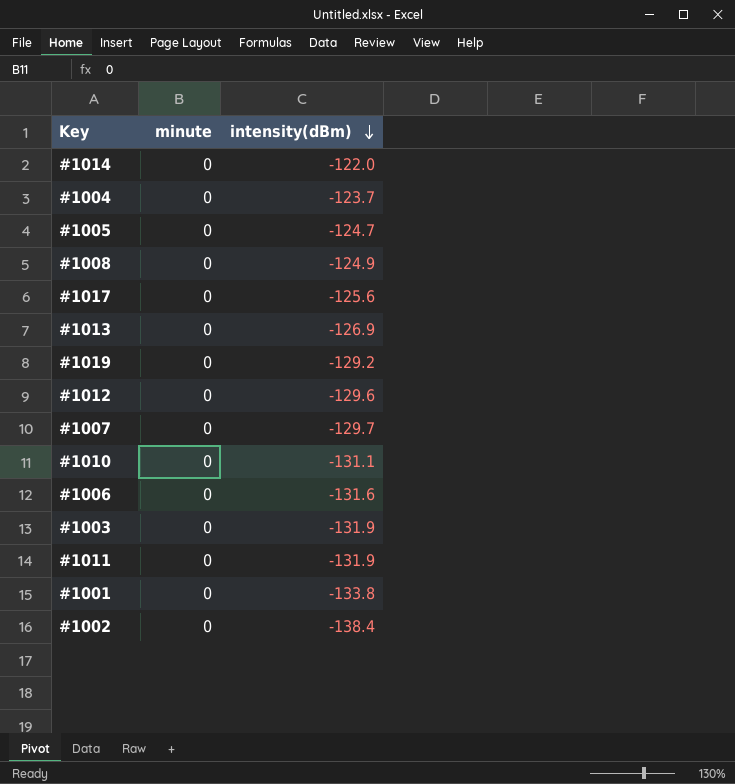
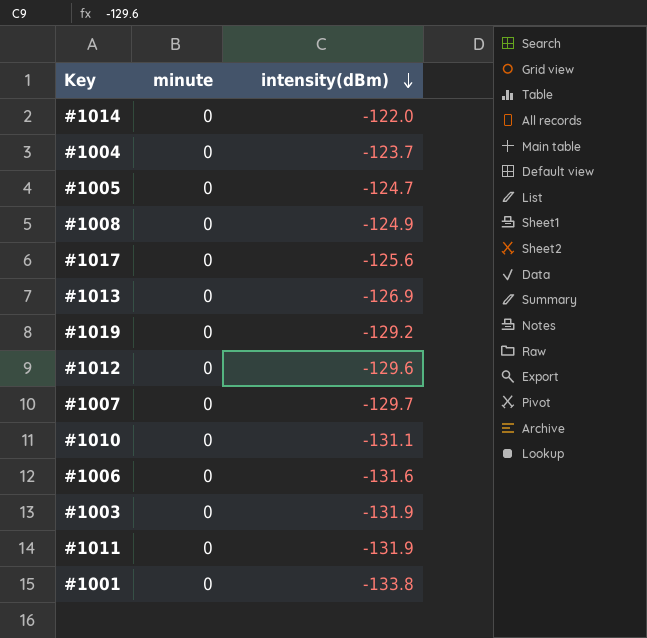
row #1002: 0 | -138.4 -> none

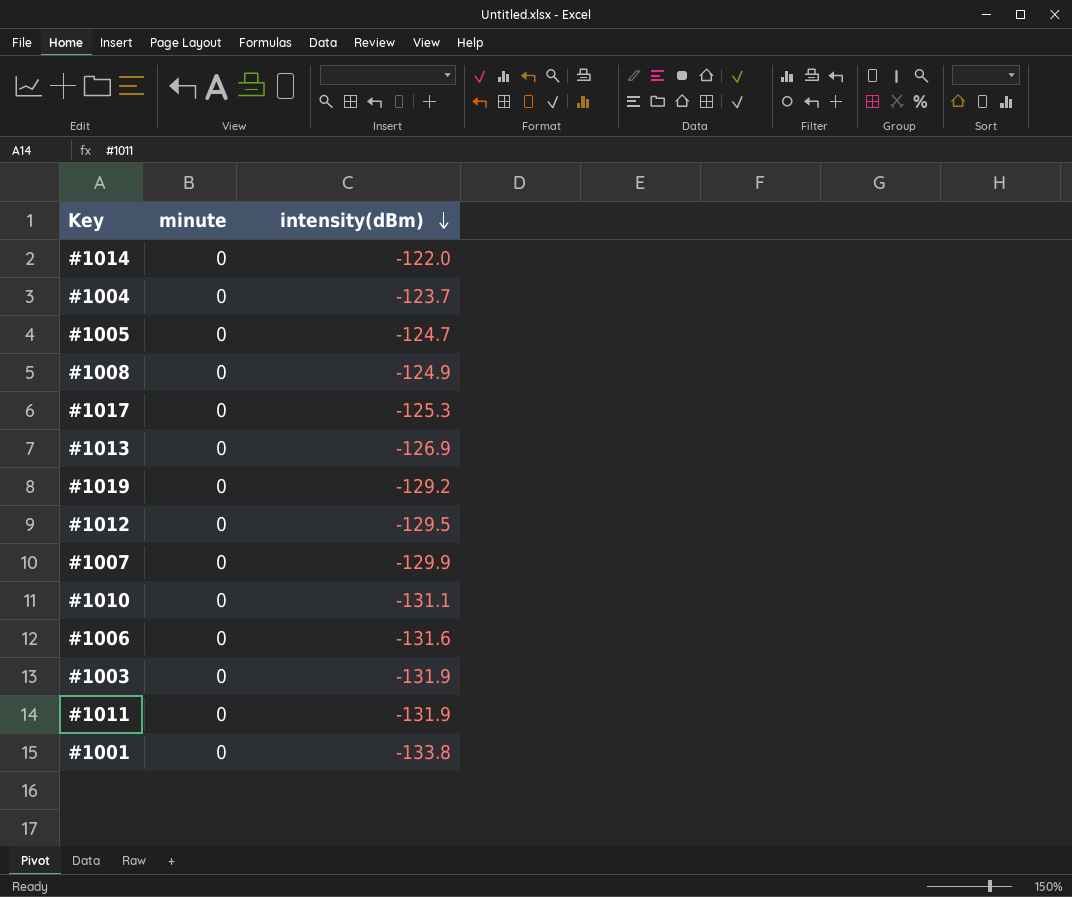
#1017 | intensity(dBm): -125.6 -> -125.3
#1012 | intensity(dBm): -129.6 -> -129.5
#1007 | intensity(dBm): -129.7 -> -129.9

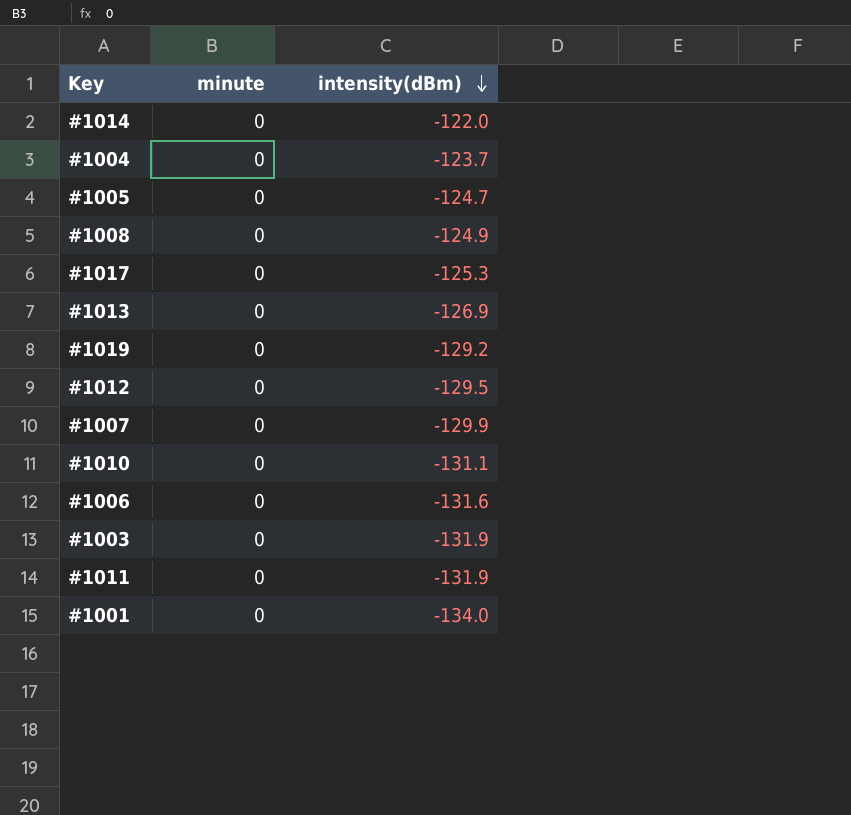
#1001 | intensity(dBm): -133.8 -> -134.0

